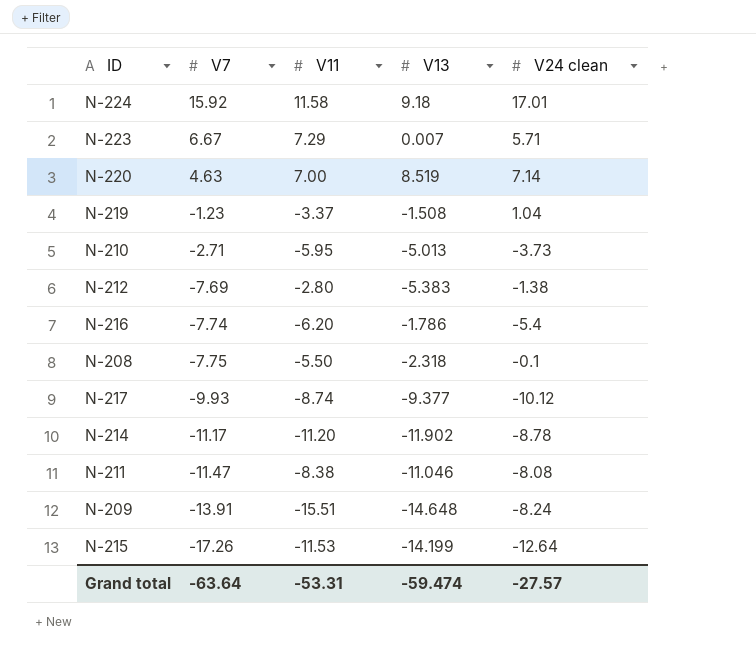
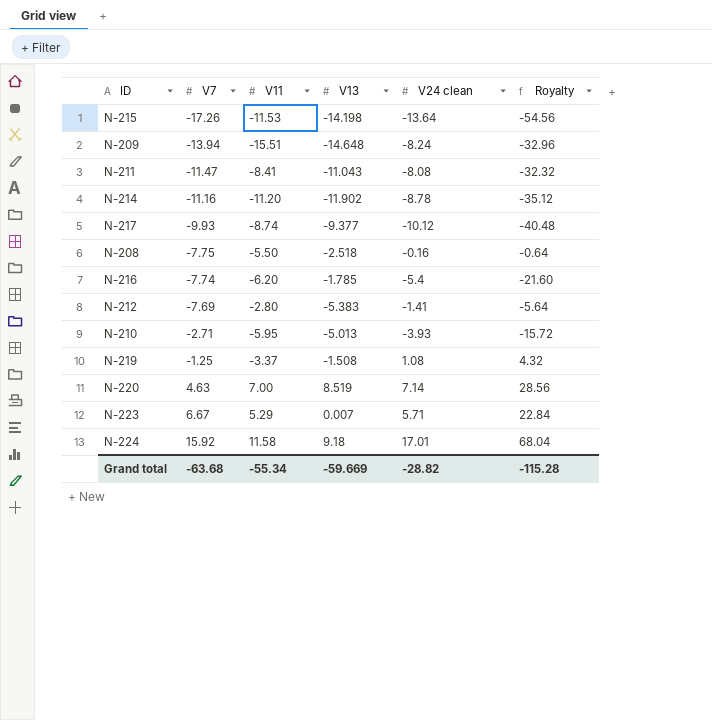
row order: V7 descending -> V7 ascending
column Royalty | formula: none -> [V24 clean] * 4
N-215 | V13: -14.199 -> -14.198
N-215 | V24 clean: -12.64 -> -13.64
N-209 | V7: -13.91 -> -13.94
N-211 | V11: -8.38 -> -8.41
N-211 | V13: -11.046 -> -11.043
N-214 | V7: -11.17 -> -11.16
N-208 | V13: -2.318 -> -2.518
N-208 | V24 clean: -0.1 -> -0.16
N-216 | V13: -1.786 -> -1.785
N-212 | V24 clean: -1.38 -> -1.41
N-210 | V24 clean: -3.73 -> -3.93
N-219 | V7: -1.23 -> -1.25
N-219 | V24 clean: 1.04 -> 1.08
N-223 | V11: 7.29 -> 5.29
Grand total | V7: -63.64 -> -63.68
Grand total | V11: -53.31 -> -55.34
Grand total | V13: -59.474 -> -59.669
Grand total | V24 clean: -27.57 -> -28.82

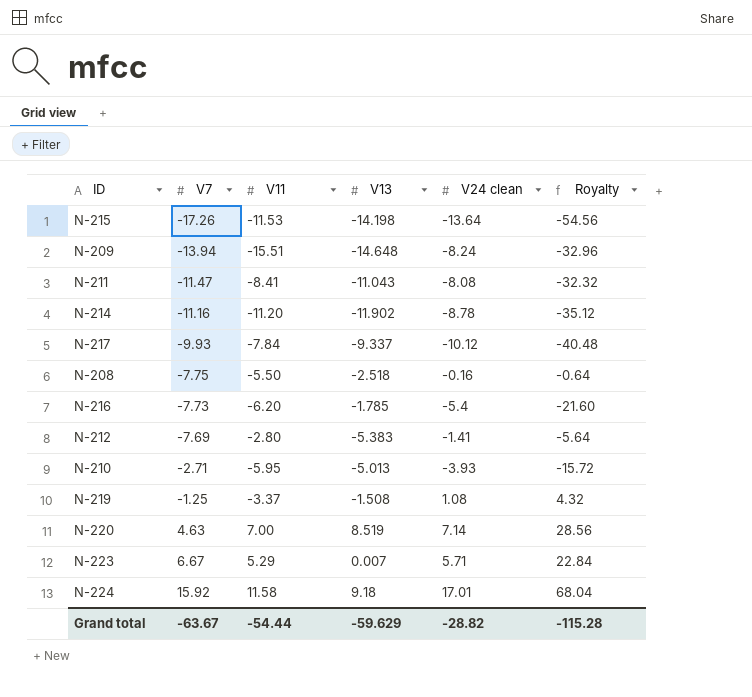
N-217 | V11: -8.74 -> -7.84
N-217 | V13: -9.377 -> -9.337
N-216 | V7: -7.74 -> -7.73
Grand total | V7: -63.68 -> -63.67
Grand total | V11: -55.34 -> -54.44
Grand total | V13: -59.669 -> -59.629

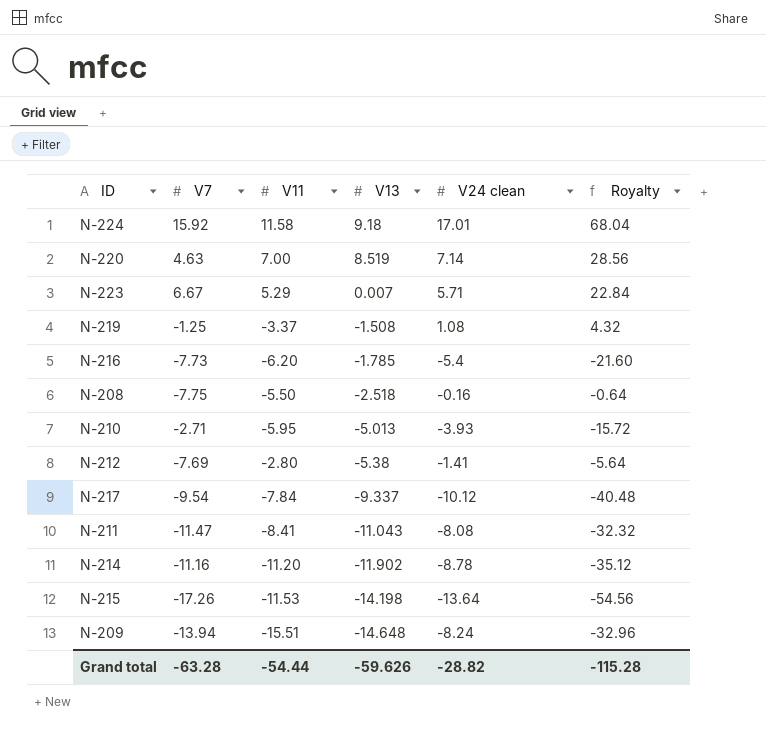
row order: V7 ascending -> V13 descending
N-212 | V13: -5.383 -> -5.38
N-217 | V7: -9.93 -> -9.54
Grand total | V7: -63.67 -> -63.28
Grand total | V13: -59.629 -> -59.626

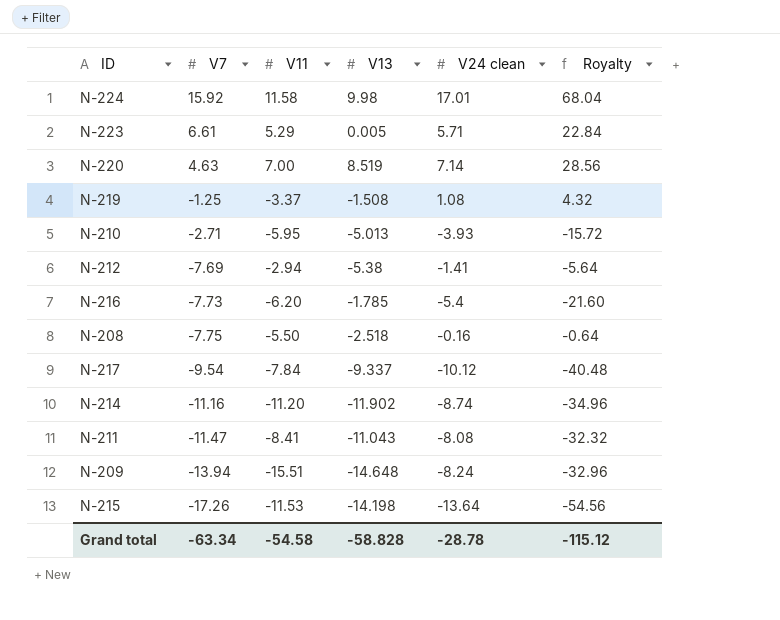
row order: V13 descending -> V7 descending
N-224 | V13: 9.18 -> 9.98
N-223 | V7: 6.67 -> 6.61
N-223 | V13: 0.007 -> 0.005
N-212 | V11: -2.80 -> -2.94
N-214 | V24 clean: -8.78 -> -8.74
N-214 | Royalty: -35.12 -> -34.96
Grand total | V7: -63.28 -> -63.34
Grand total | V11: -54.44 -> -54.58
Grand total | V13: -59.626 -> -58.828
Grand total | V24 clean: -28.82 -> -28.78
Grand total | Royalty: -115.28 -> -115.12

